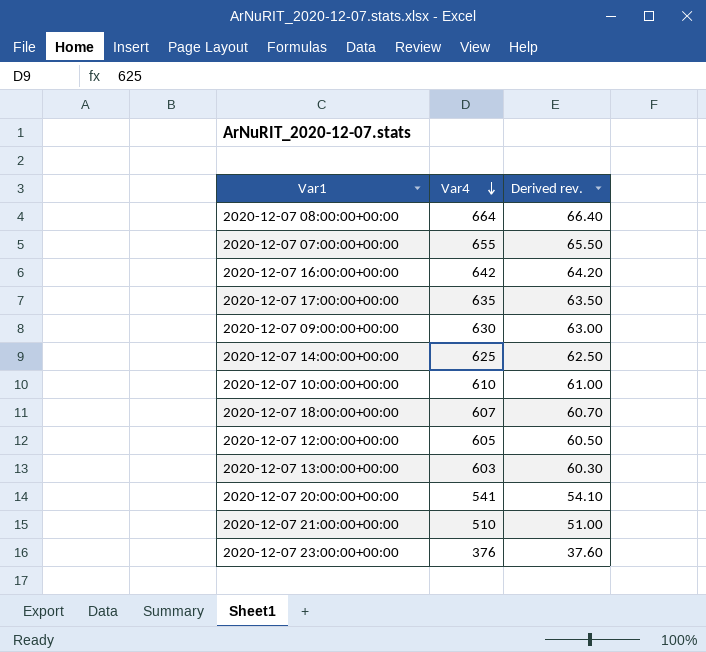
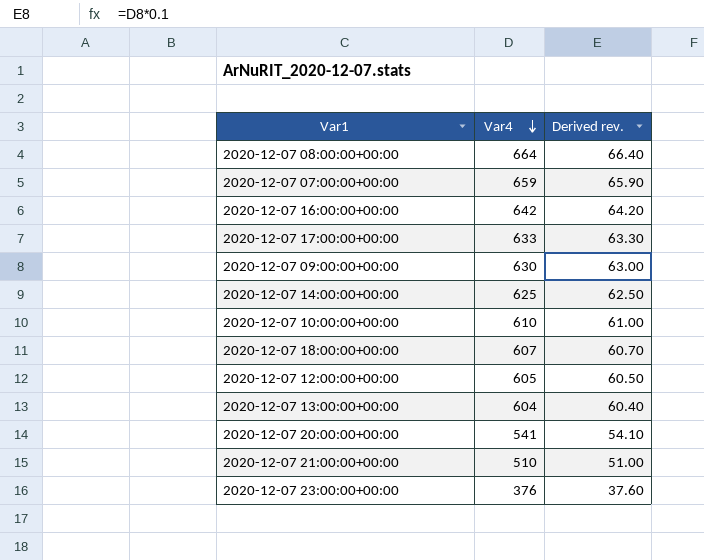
2020-12-07 07:00:00+00:00 | Var4: 655 -> 659
2020-12-07 07:00:00+00:00 | Derived rev.: 65.50 -> 65.90
2020-12-07 17:00:00+00:00 | Var4: 635 -> 633
2020-12-07 17:00:00+00:00 | Derived rev.: 63.50 -> 63.30
2020-12-07 13:00:00+00:00 | Var4: 603 -> 604
2020-12-07 13:00:00+00:00 | Derived rev.: 60.30 -> 60.40

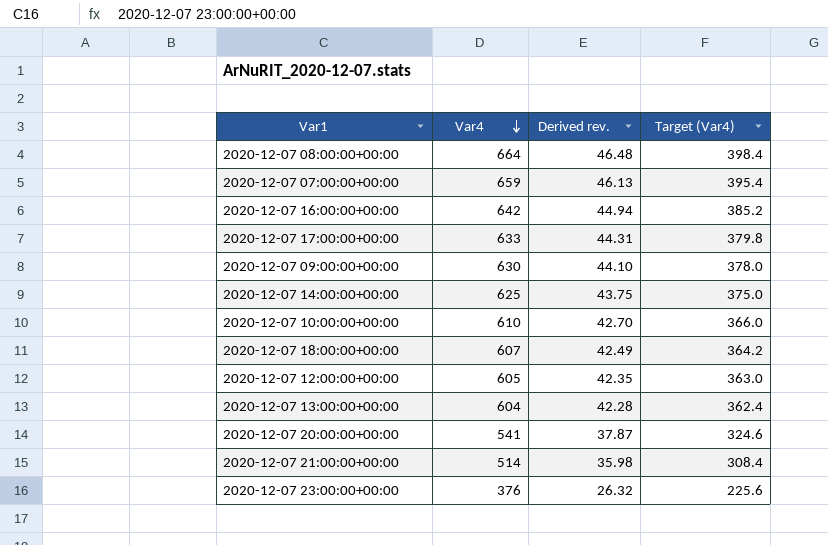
column Derived rev. | formula: [Var4] * 0.1 -> [Var4] * 0.07
column Target (Var4) | formula: none -> [Var4] * 0.6
2020-12-07 21:00:00+00:00 | Var4: 510 -> 514

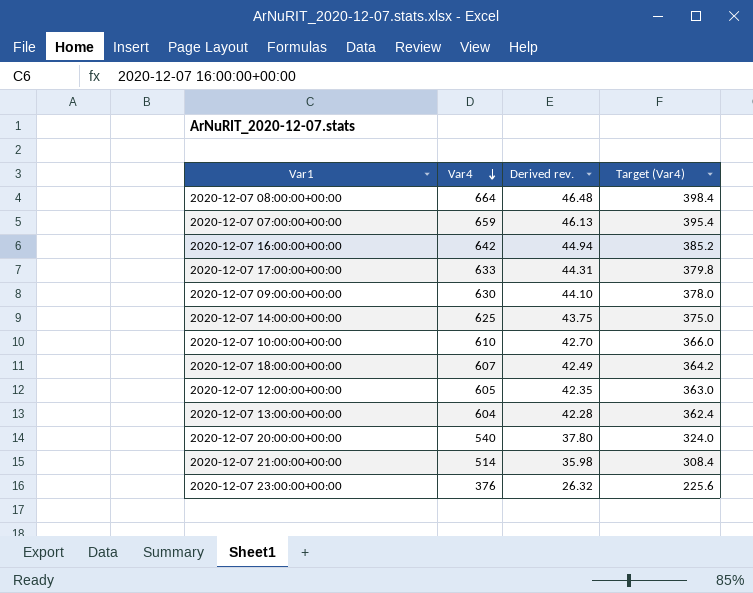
2020-12-07 20:00:00+00:00 | Var4: 541 -> 540
2020-12-07 20:00:00+00:00 | Derived rev.: 37.87 -> 37.80
2020-12-07 20:00:00+00:00 | Target (Var4): 324.6 -> 324.0

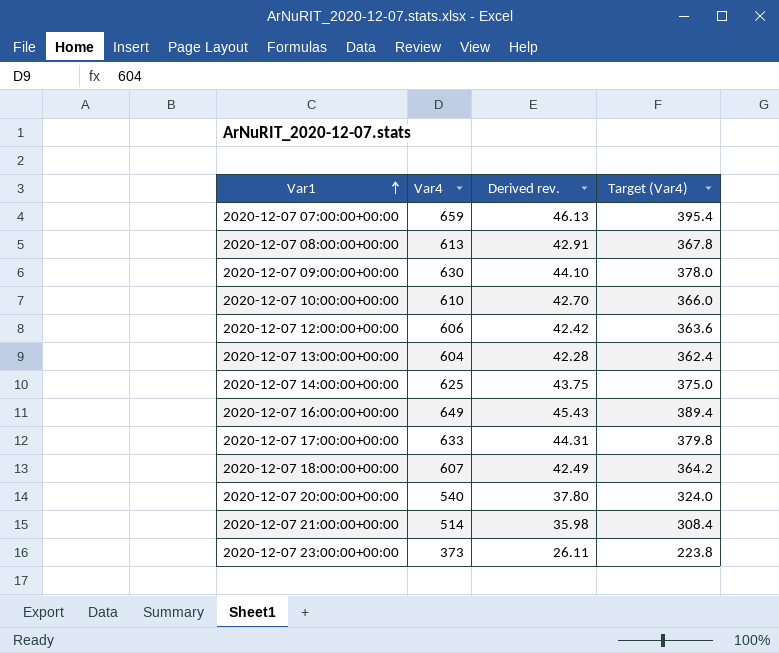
row order: Var4 descending -> Var1 ascending
2020-12-07 08:00:00+00:00 | Var4: 664 -> 613
2020-12-07 08:00:00+00:00 | Derived rev.: 46.48 -> 42.91
2020-12-07 08:00:00+00:00 | Target (Var4): 398.4 -> 367.8
2020-12-07 12:00:00+00:00 | Var4: 605 -> 606
2020-12-07 12:00:00+00:00 | Derived rev.: 42.35 -> 42.42
2020-12-07 12:00:00+00:00 | Target (Var4): 363.0 -> 363.6
2020-12-07 16:00:00+00:00 | Var4: 642 -> 649
2020-12-07 16:00:00+00:00 | Derived rev.: 44.94 -> 45.43
2020-12-07 16:00:00+00:00 | Target (Var4): 385.2 -> 389.4
2020-12-07 23:00:00+00:00 | Var4: 376 -> 373
2020-12-07 23:00:00+00:00 | Derived rev.: 26.32 -> 26.11
2020-12-07 23:00:00+00:00 | Target (Var4): 225.6 -> 223.8

